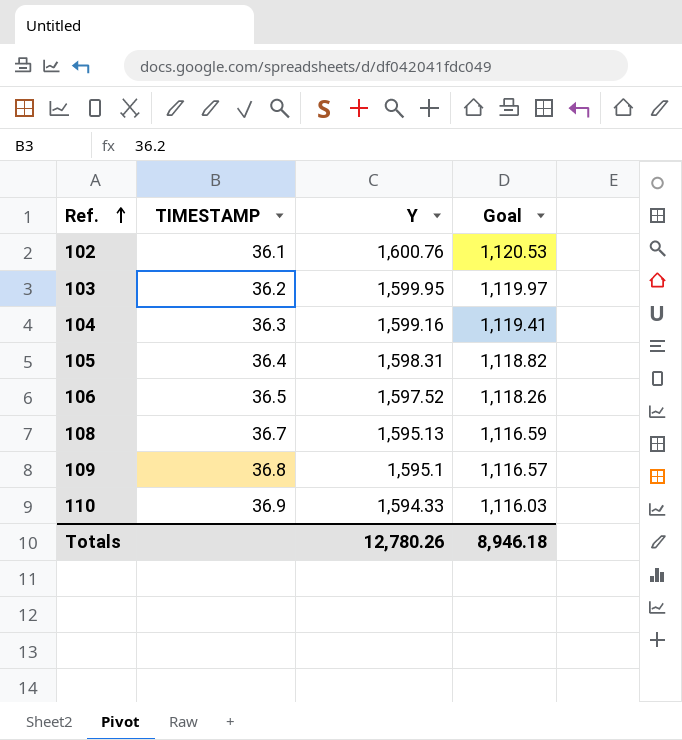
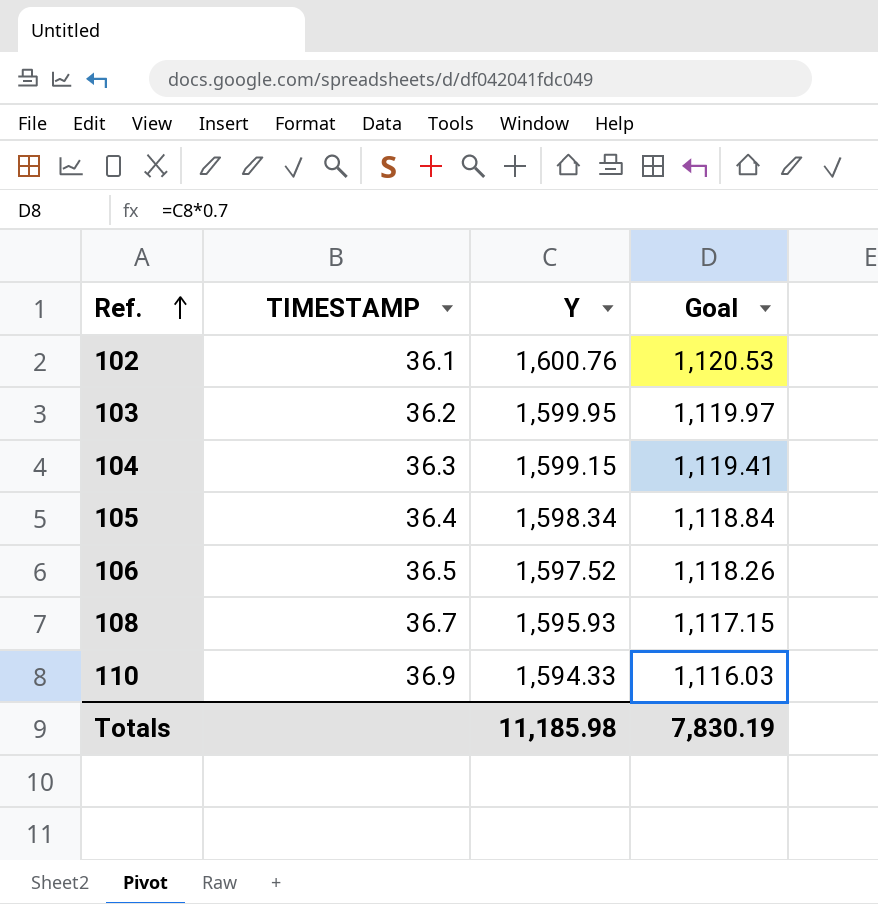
row 109: 36.8 | 1,595.1 | 1,116.57 -> none
104 | Y: 1,599.16 -> 1,599.15
105 | Y: 1,598.31 -> 1,598.34
105 | Goal: 1,118.82 -> 1,118.84
108 | Y: 1,595.13 -> 1,595.93
108 | Goal: 1,116.59 -> 1,117.15
Totals | Y: 12,780.26 -> 11,185.98
Totals | Goal: 8,946.18 -> 7,830.19

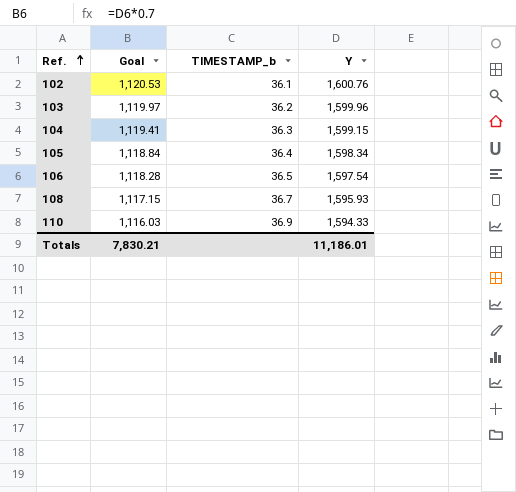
column Goal | position: 4 -> 2
column name: TIMESTAMP -> TIMESTAMP_b
103 | Y: 1,599.95 -> 1,599.96
106 | Goal: 1,118.26 -> 1,118.28
106 | Y: 1,597.52 -> 1,597.54
Totals | Goal: 7,830.19 -> 7,830.21
Totals | Y: 11,185.98 -> 11,186.01

